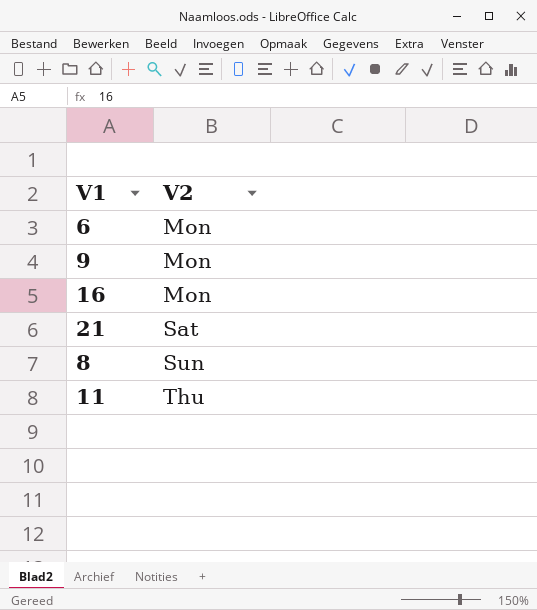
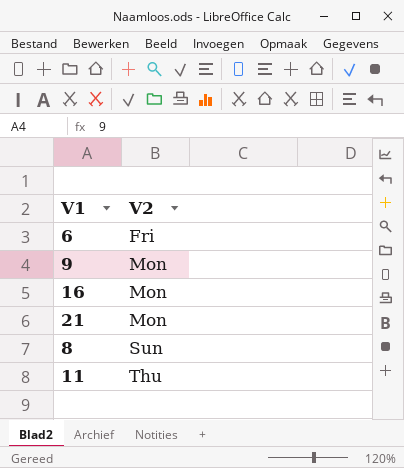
6 | V2: Mon -> Fri
21 | V2: Sat -> Mon

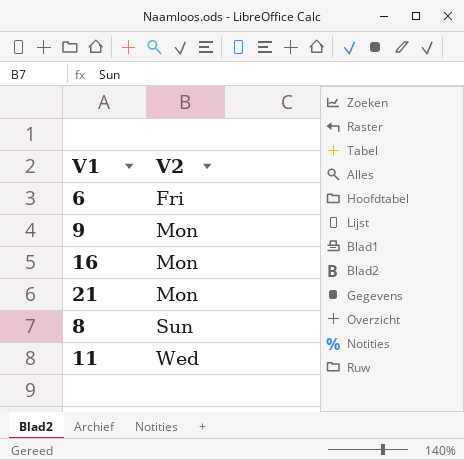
11 | V2: Thu -> Wed

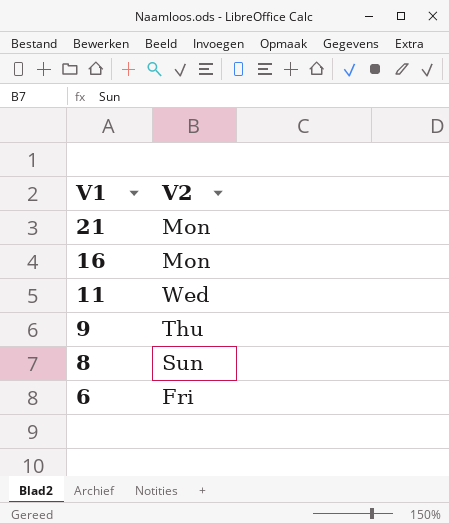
row order: V2 ascending -> V1 descending
9 | V2: Mon -> Thu

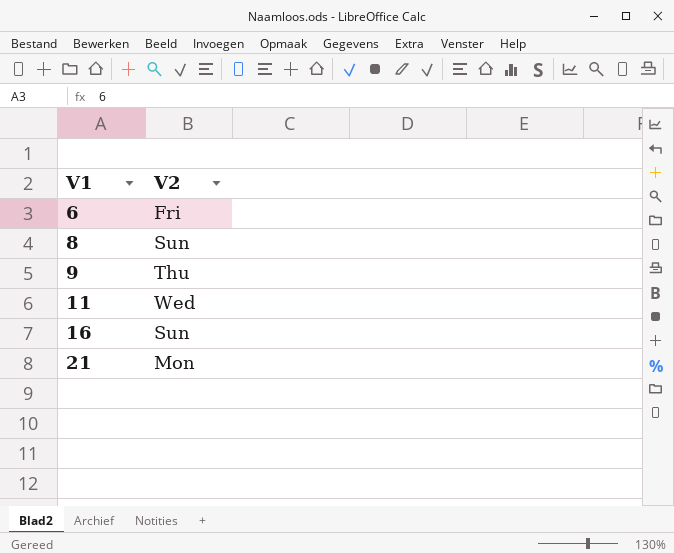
row order: V1 descending -> V1 ascending
16 | V2: Mon -> Sun

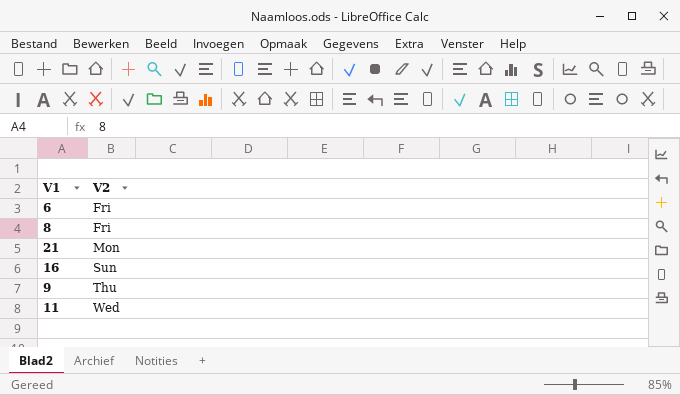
row order: V1 ascending -> V2 ascending
8 | V2: Sun -> Fri

